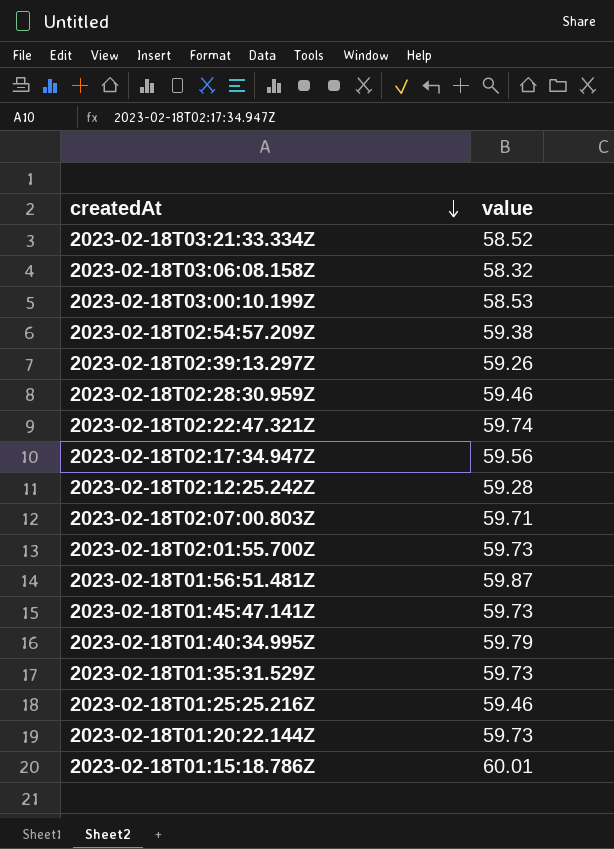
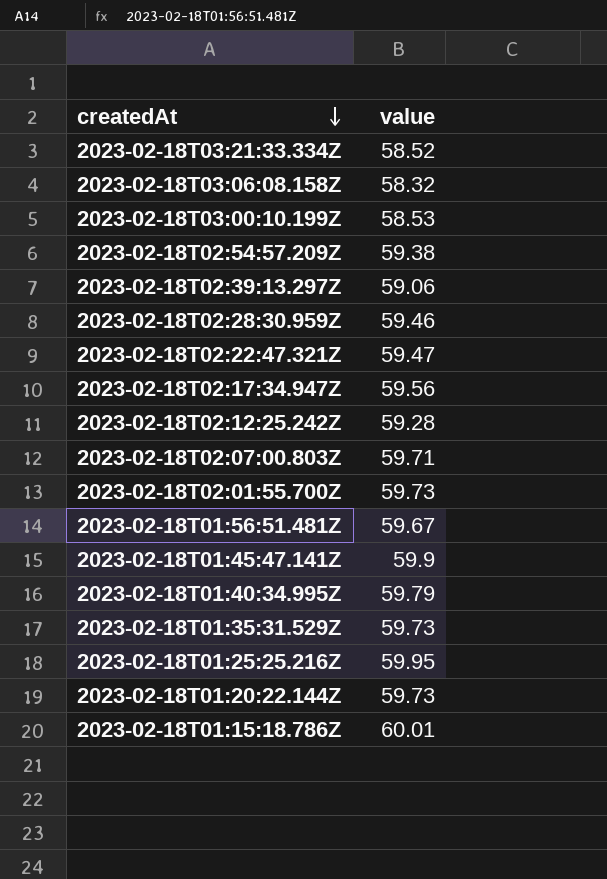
2023-02-18T02:39:13.297Z | value: 59.26 -> 59.06
2023-02-18T02:22:47.321Z | value: 59.74 -> 59.47
2023-02-18T01:56:51.481Z | value: 59.87 -> 59.67
2023-02-18T01:45:47.141Z | value: 59.73 -> 59.9
2023-02-18T01:25:25.216Z | value: 59.46 -> 59.95

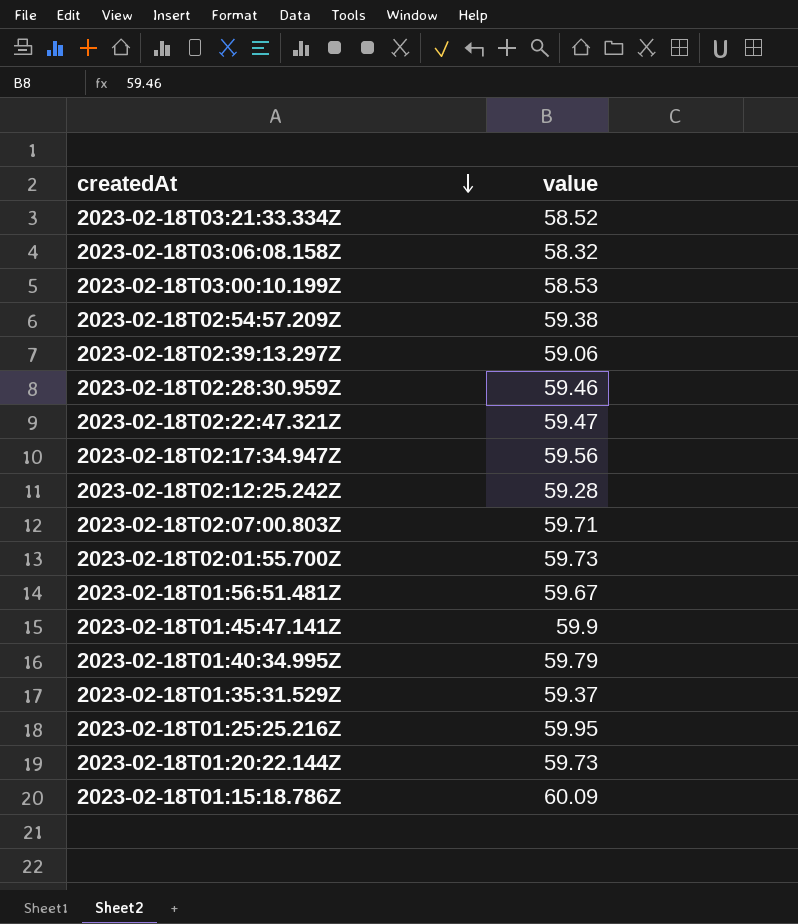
2023-02-18T01:35:31.529Z | value: 59.73 -> 59.37
2023-02-18T01:15:18.786Z | value: 60.01 -> 60.09

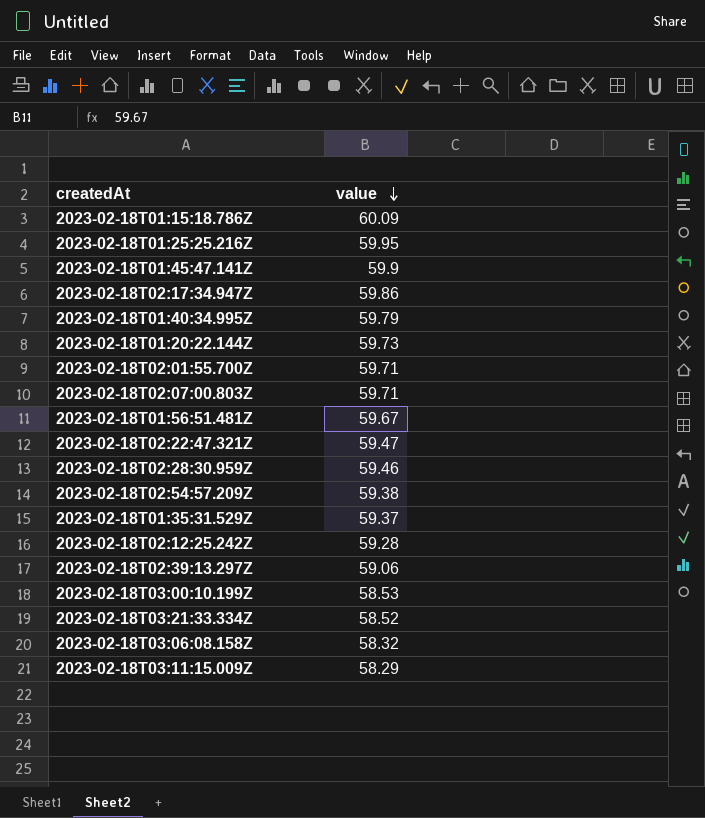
row order: createdAt descending -> value descending
2023-02-18T02:17:34.947Z | value: 59.56 -> 59.86
2023-02-18T02:01:55.700Z | value: 59.73 -> 59.71
row 2023-02-18T03:11:15.009Z: none -> 58.29

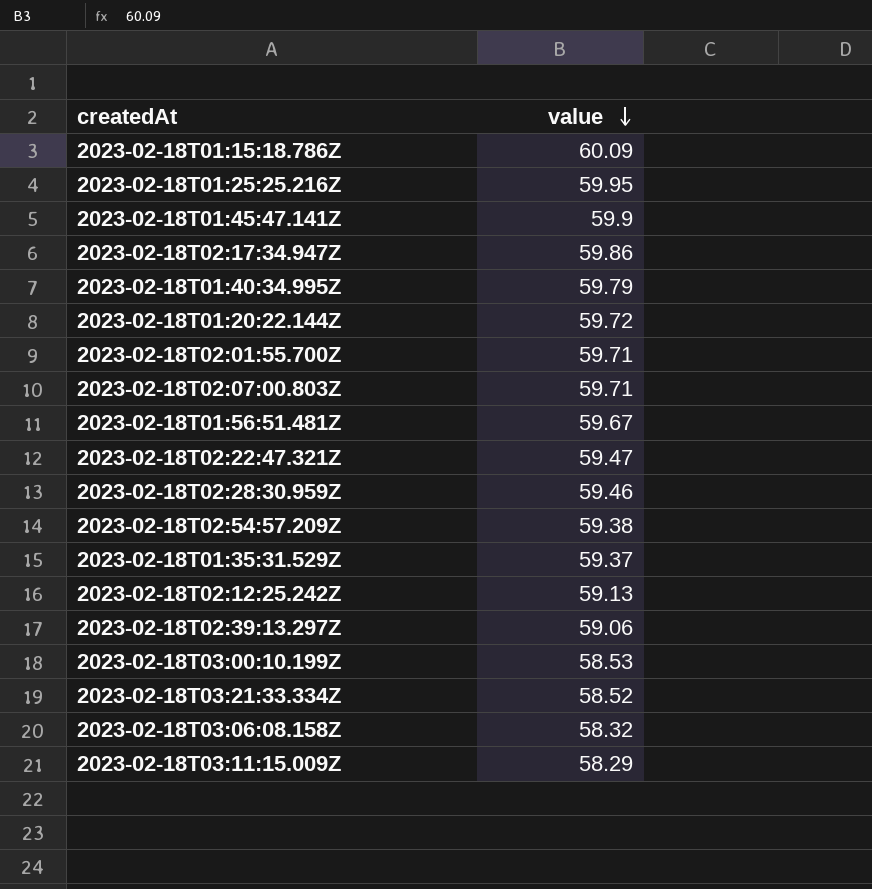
2023-02-18T01:20:22.144Z | value: 59.73 -> 59.72
2023-02-18T02:12:25.242Z | value: 59.28 -> 59.13

